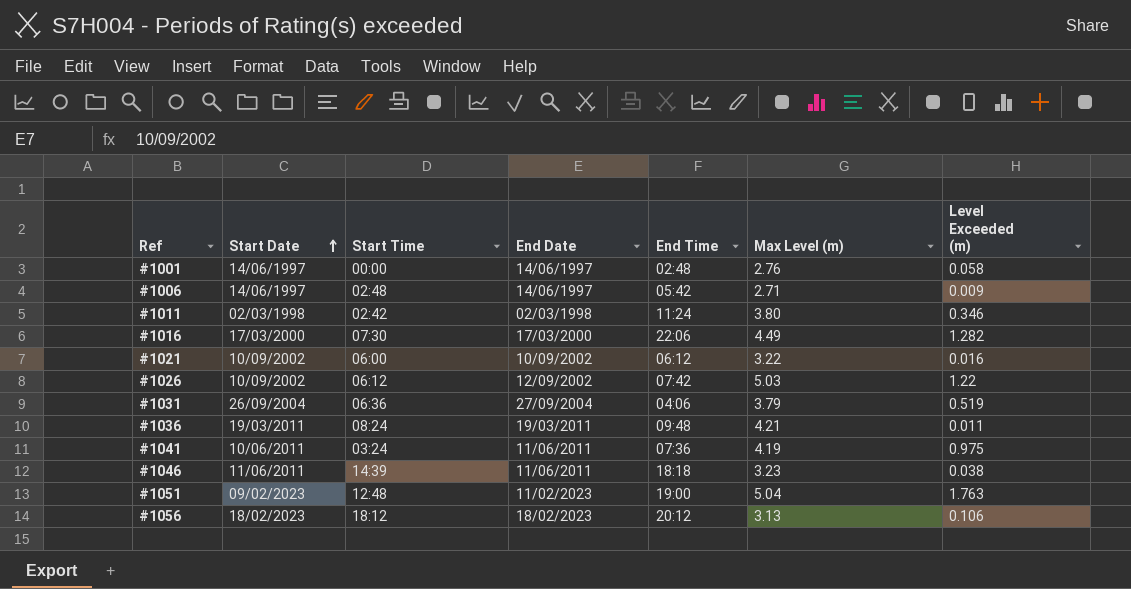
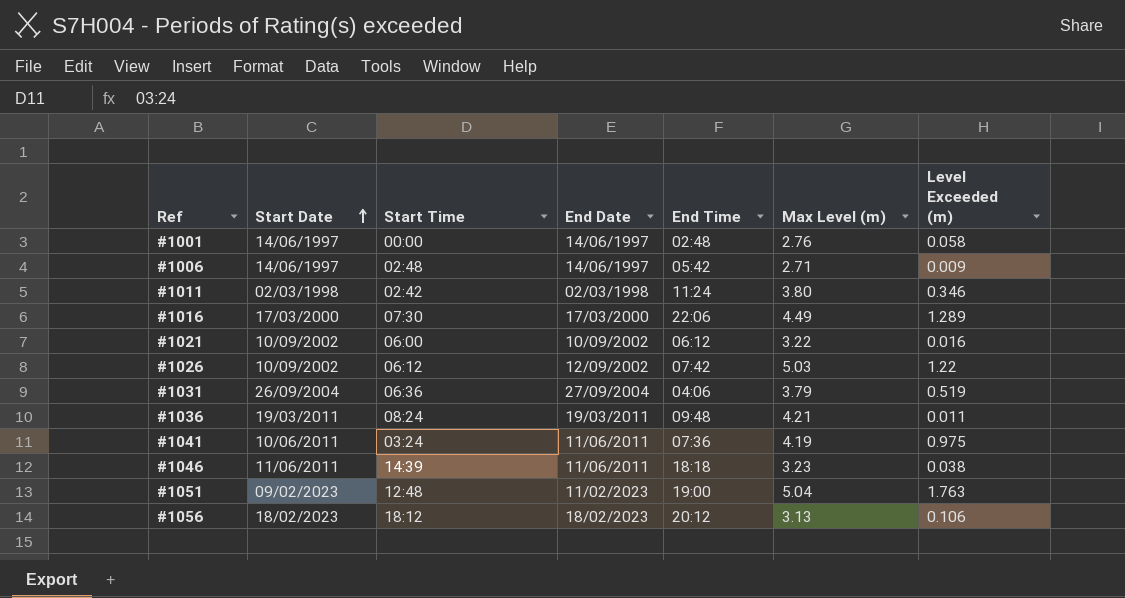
#1016 | Level Exceeded (m): 1.282 -> 1.289

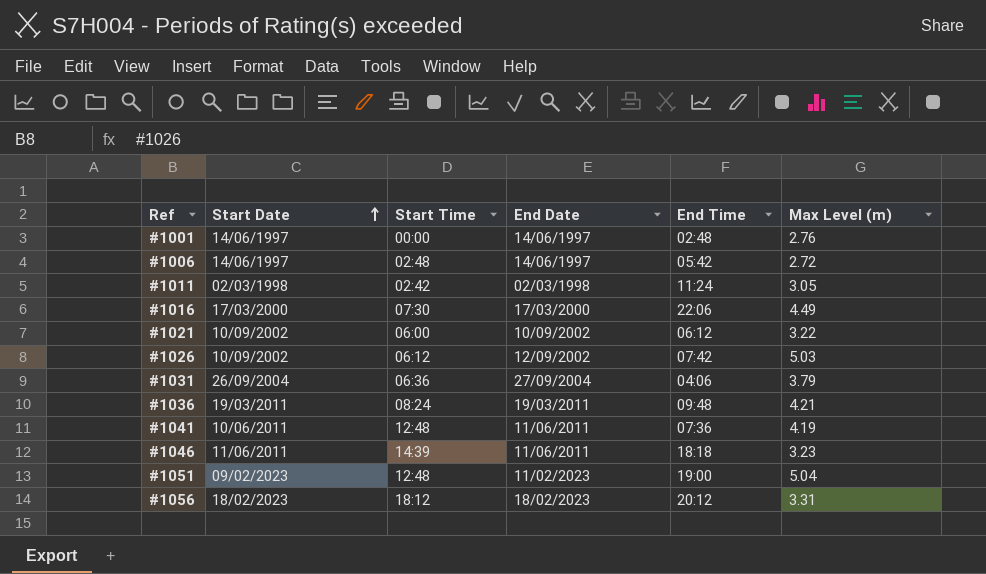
column Level Exceeded (m) | position: 7 -> none
#1006 | Max Level (m): 2.71 -> 2.72
#1011 | Max Level (m): 3.80 -> 3.05
#1041 | Start Time: 03:24 -> 12:48
#1056 | Max Level (m): 3.13 -> 3.31

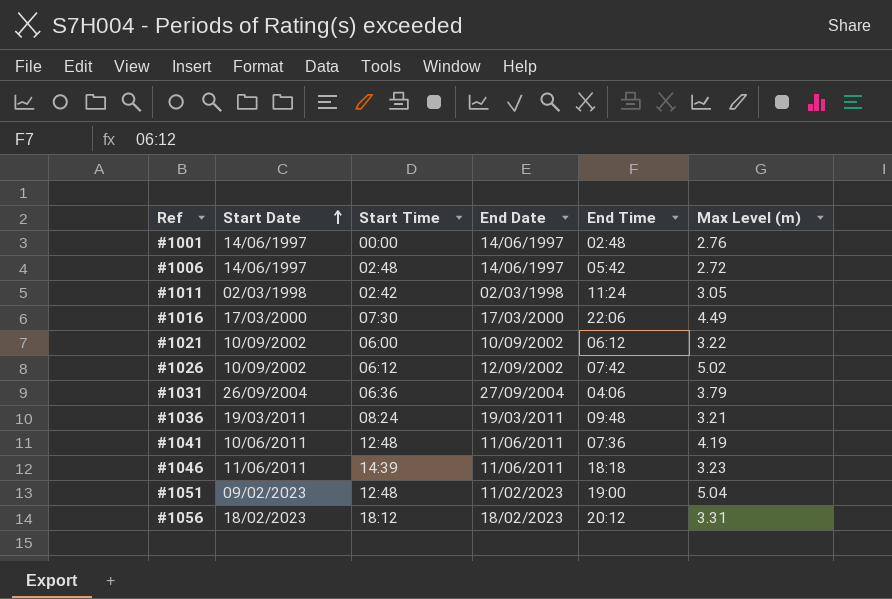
#1026 | Max Level (m): 5.03 -> 5.02
#1036 | Max Level (m): 4.21 -> 3.21

